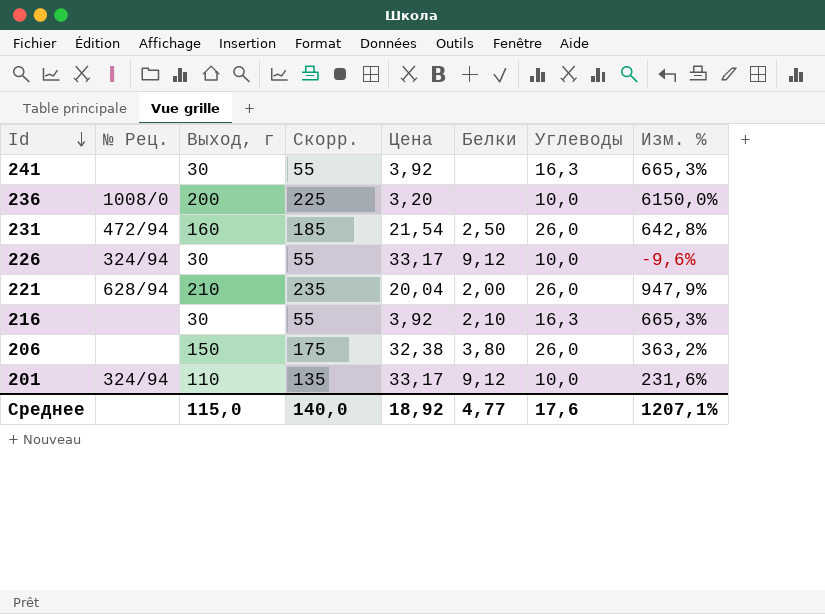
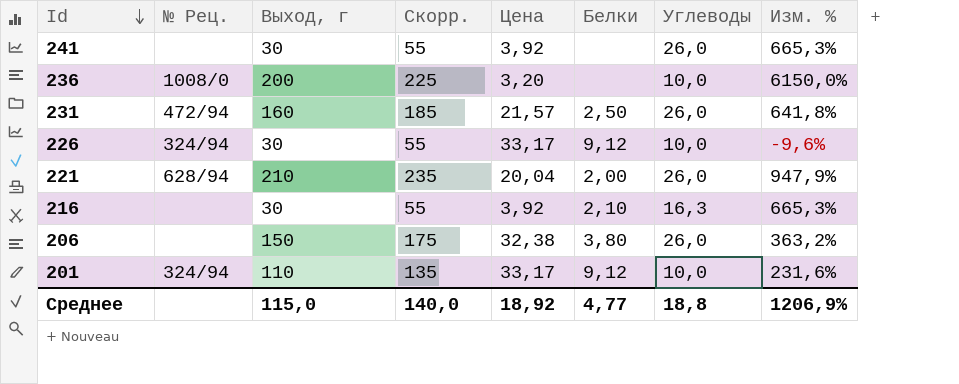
241 | Углеводы: 16,3 -> 26,0
231 | Цена: 21,54 -> 21,57
231 | Изм. %: 642,8% -> 641,8%
Среднее | Углеводы: 17,6 -> 18,8
Среднее | Изм. %: 1207,1% -> 1206,9%

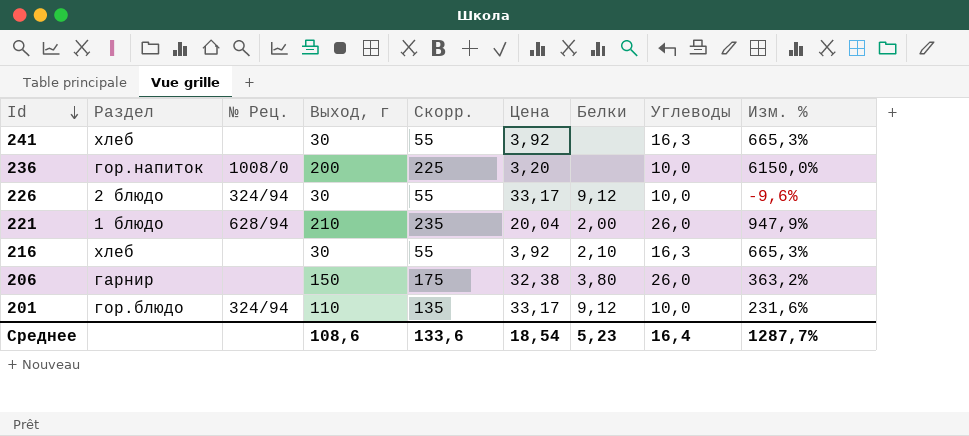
column Раздел | position: none -> 2
row 231: 472/94 | 160 | 185 | 21,57 | 2,50 | 26,0 | 641,8% -> none
241 | Углеводы: 26,0 -> 16,3
Среднее | Выход, г: 115,0 -> 108,6
Среднее | Скорр.: 140,0 -> 133,6
Среднее | Цена: 18,92 -> 18,54
Среднее | Белки: 4,77 -> 5,23
Среднее | Углеводы: 18,8 -> 16,4
Среднее | Изм. %: 1206,9% -> 1287,7%

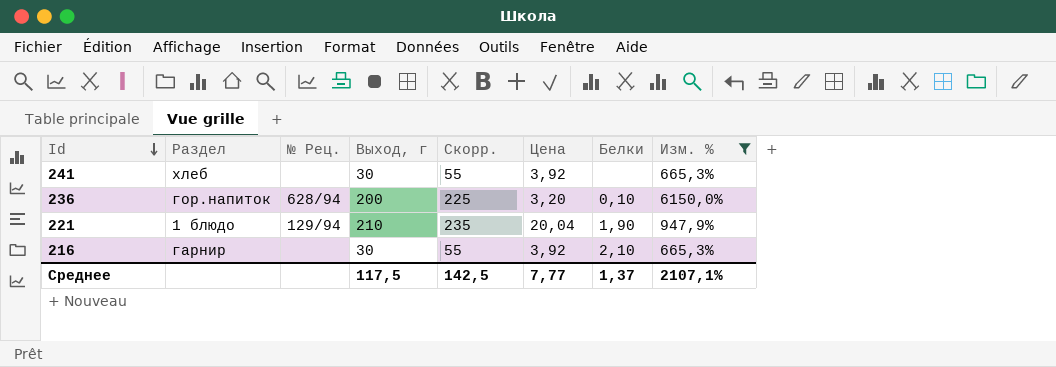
filter: none -> Изм. % >= 665,3%
column Углеводы | position: 8 -> none
236 | № Рец.: 1008/0 -> 628/94
236 | Белки: none -> 0,10
221 | № Рец.: 628/94 -> 129/94
221 | Белки: 2,00 -> 1,90
216 | Раздел: хлеб -> гарнир
Среднее | Выход, г: 108,6 -> 117,5
Среднее | Скорр.: 133,6 -> 142,5
Среднее | Цена: 18,54 -> 7,77
Среднее | Белки: 5,23 -> 1,37
Среднее | Изм. %: 1287,7% -> 2107,1%

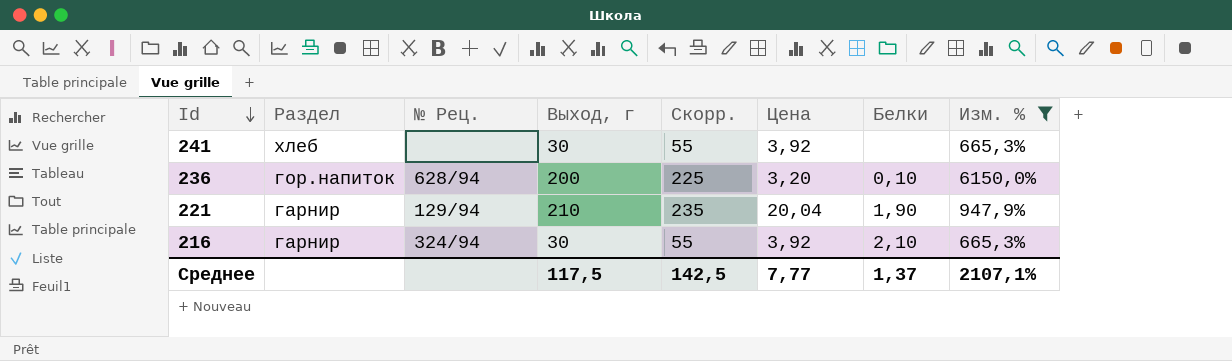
221 | Раздел: 1 блюдо -> гарнир
216 | № Рец.: none -> 324/94

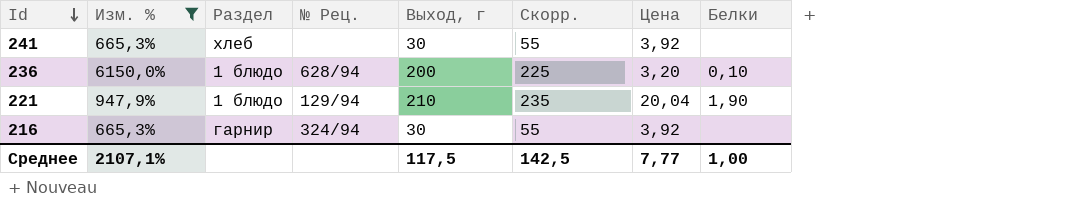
column Изм. % | position: 8 -> 2
236 | Раздел: гор.напиток -> 1 блюдо
221 | Раздел: гарнир -> 1 блюдо
216 | Белки: 2,10 -> none
Среднее | Белки: 1,37 -> 1,00

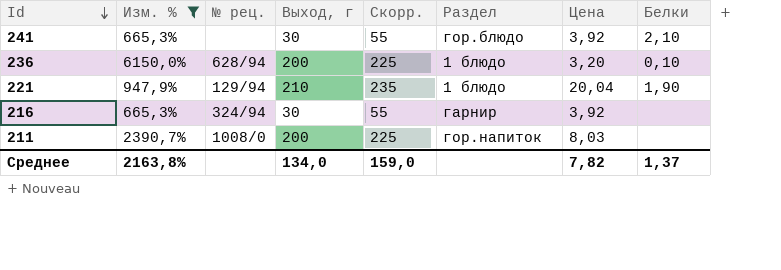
column name: № Рец. -> № рец.
column Раздел | position: 3 -> 6
241 | Раздел: хлеб -> гор.блюдо
241 | Белки: none -> 2,10
row 211: none -> 2390,7% | 1008/0 | 200 | 225 | гор.напиток | 8,03 | none
Среднее | Изм. %: 2107,1% -> 2163,8%
Среднее | Выход, г: 117,5 -> 134,0
Среднее | Скорр.: 142,5 -> 159,0
Среднее | Цена: 7,77 -> 7,82
Среднее | Белки: 1,00 -> 1,37

